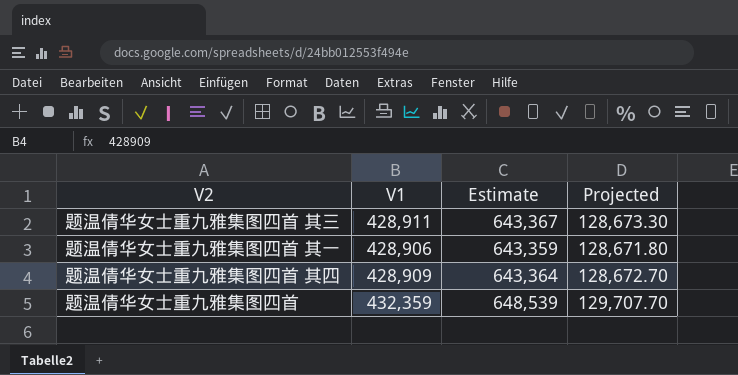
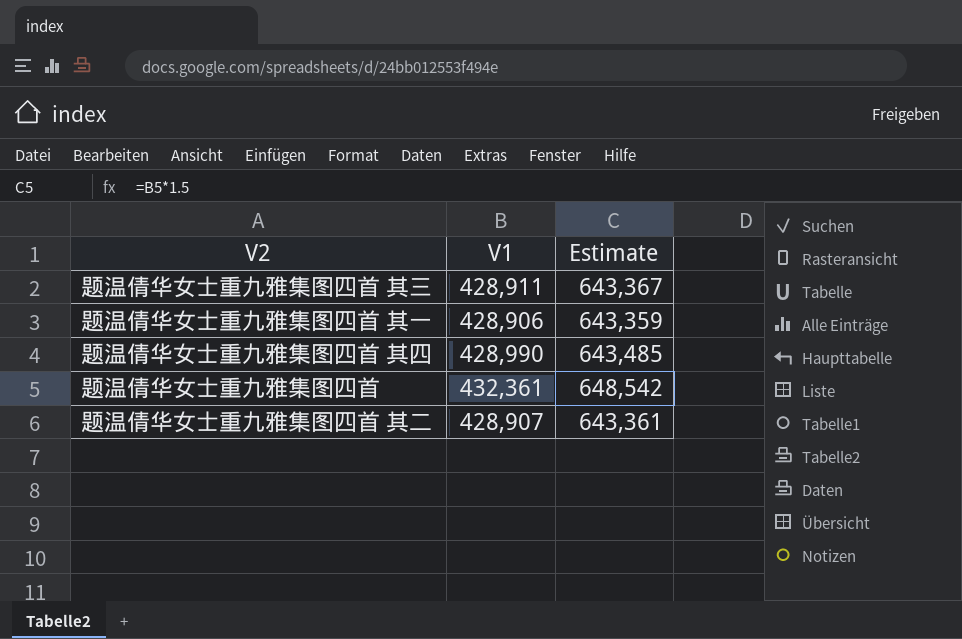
column Projected | formula: [V1] * 0.3 -> none
题温倩华女士重九雅集图四首 其四 | V1: 428,909 -> 428,990
题温倩华女士重九雅集图四首 其四 | Estimate: 643,364 -> 643,485
题温倩华女士重九雅集图四首 | V1: 432,359 -> 432,361
题温倩华女士重九雅集图四首 | Estimate: 648,539 -> 648,542
row 题温倩华女士重九雅集图四首 其二: none -> 428,907 | 643,361

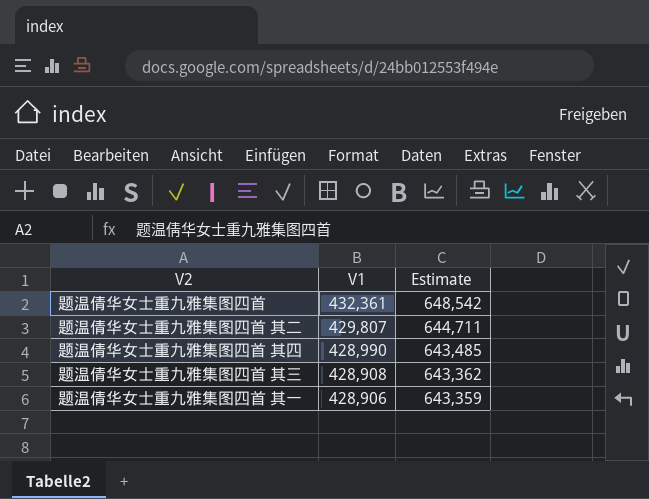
row order: none -> V1 descending
题温倩华女士重九雅集图四首 其二 | V1: 428,907 -> 429,807
题温倩华女士重九雅集图四首 其二 | Estimate: 643,361 -> 644,711
题温倩华女士重九雅集图四首 其三 | V1: 428,911 -> 428,908
题温倩华女士重九雅集图四首 其三 | Estimate: 643,367 -> 643,362

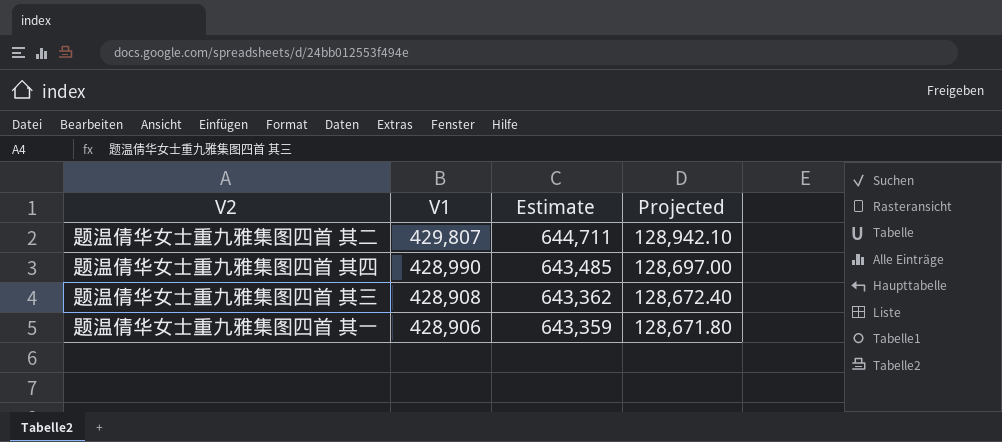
column Projected | formula: none -> [V1] * 0.3
row 题温倩华女士重九雅集图四首: 432,361 | 648,542 -> none

